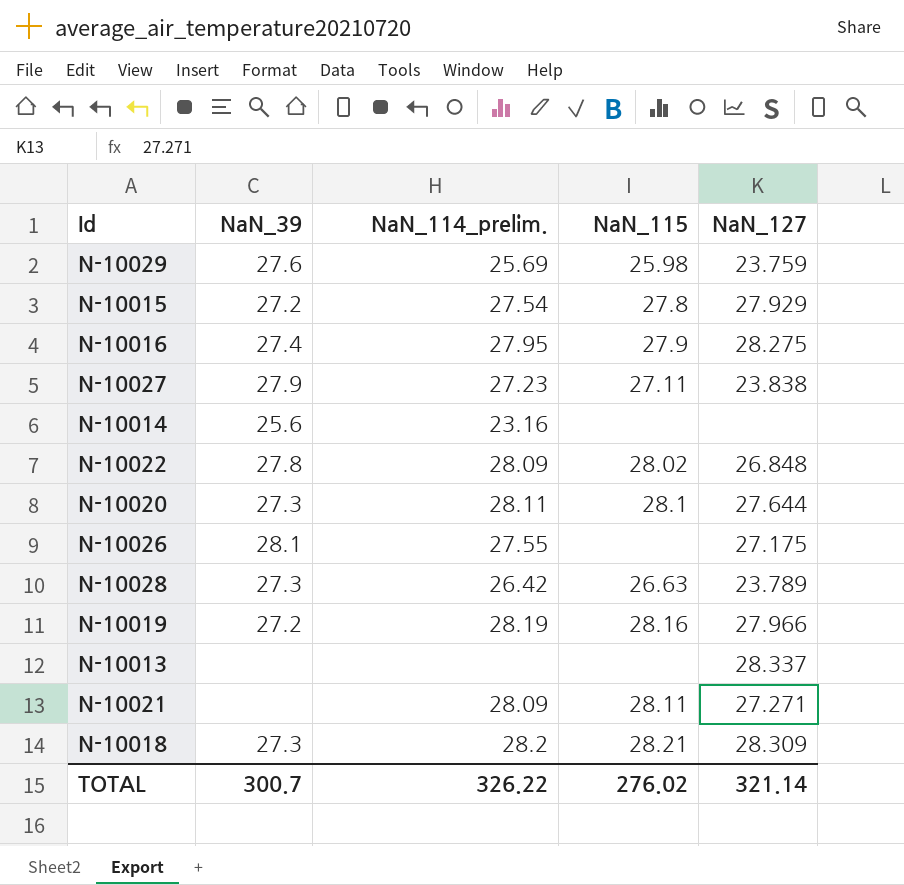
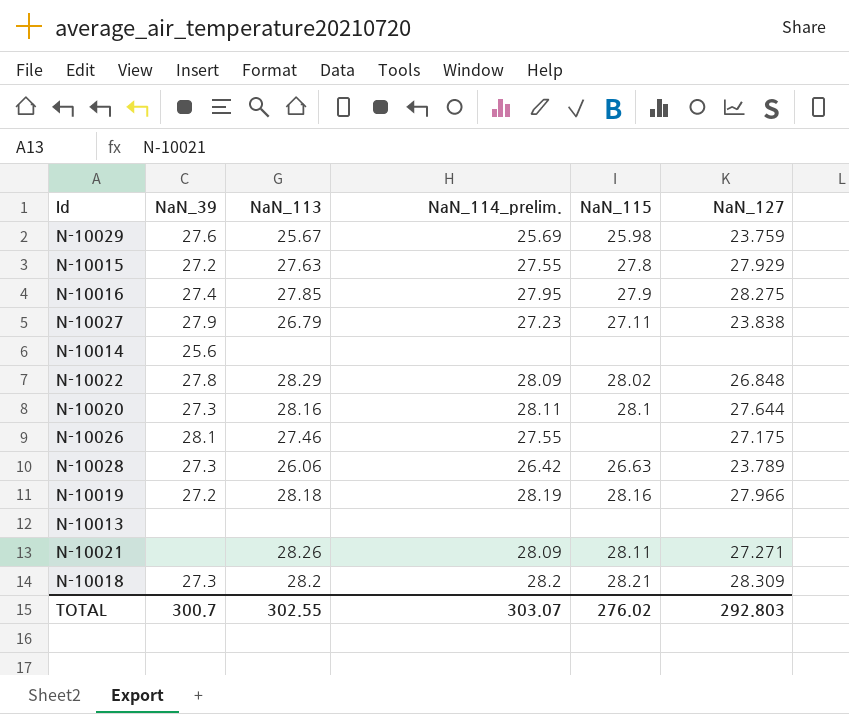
column NaN_113 | position: none -> 3
N-10015 | NaN_114_prelim.: 27.54 -> 27.55
N-10014 | NaN_114_prelim.: 23.16 -> none
N-10013 | NaN_127: 28.337 -> none
TOTAL | NaN_114_prelim.: 326.22 -> 303.07
TOTAL | NaN_127: 321.14 -> 292.803

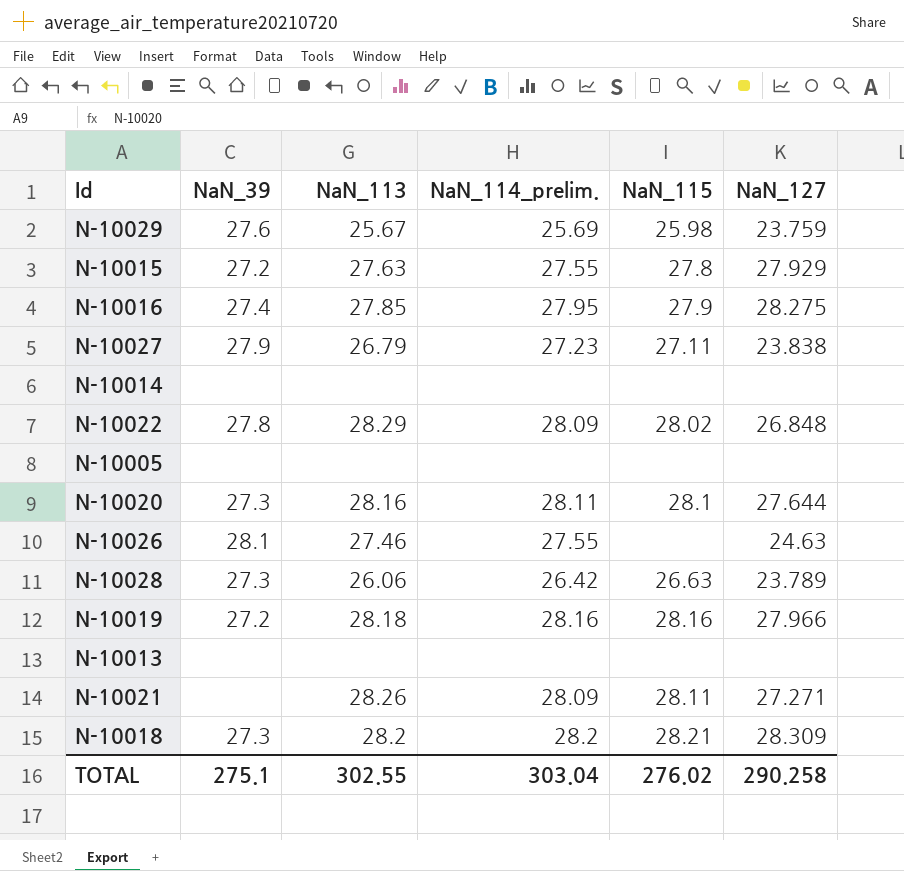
N-10014 | NaN_39: 25.6 -> none
row N-10005: none -> none | none | none | none | none
N-10026 | NaN_127: 27.175 -> 24.63
N-10019 | NaN_114_prelim.: 28.19 -> 28.16
TOTAL | NaN_39: 300.7 -> 275.1
TOTAL | NaN_114_prelim.: 303.07 -> 303.04
TOTAL | NaN_127: 292.803 -> 290.258

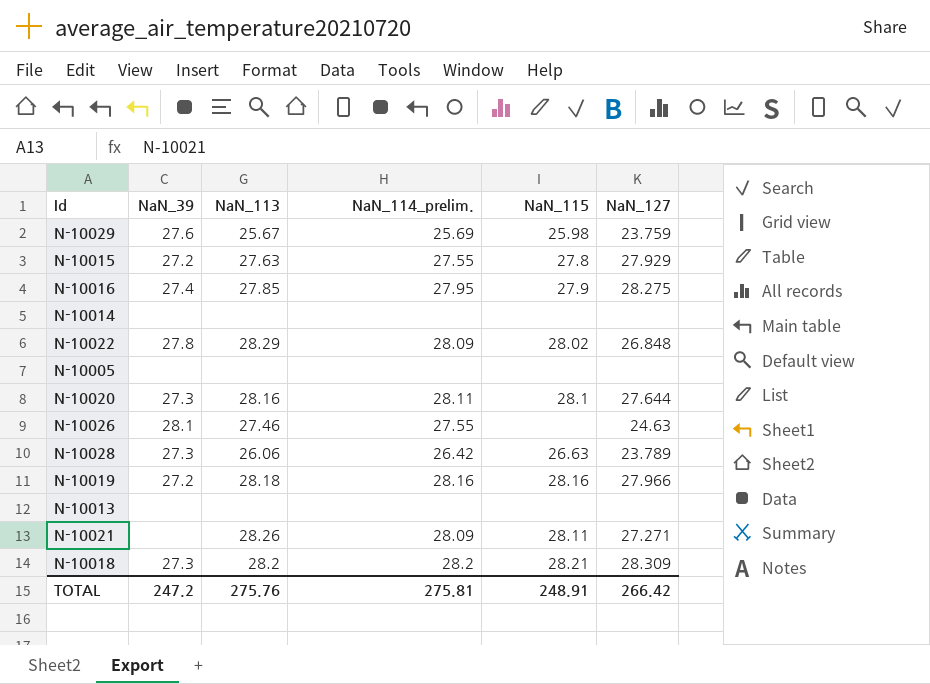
row N-10027: 27.9 | 26.79 | 27.23 | 27.11 | 23.838 -> none
TOTAL | NaN_39: 275.1 -> 247.2
TOTAL | NaN_113: 302.55 -> 275.76
TOTAL | NaN_114_prelim.: 303.04 -> 275.81
TOTAL | NaN_115: 276.02 -> 248.91
TOTAL | NaN_127: 290.258 -> 266.42

